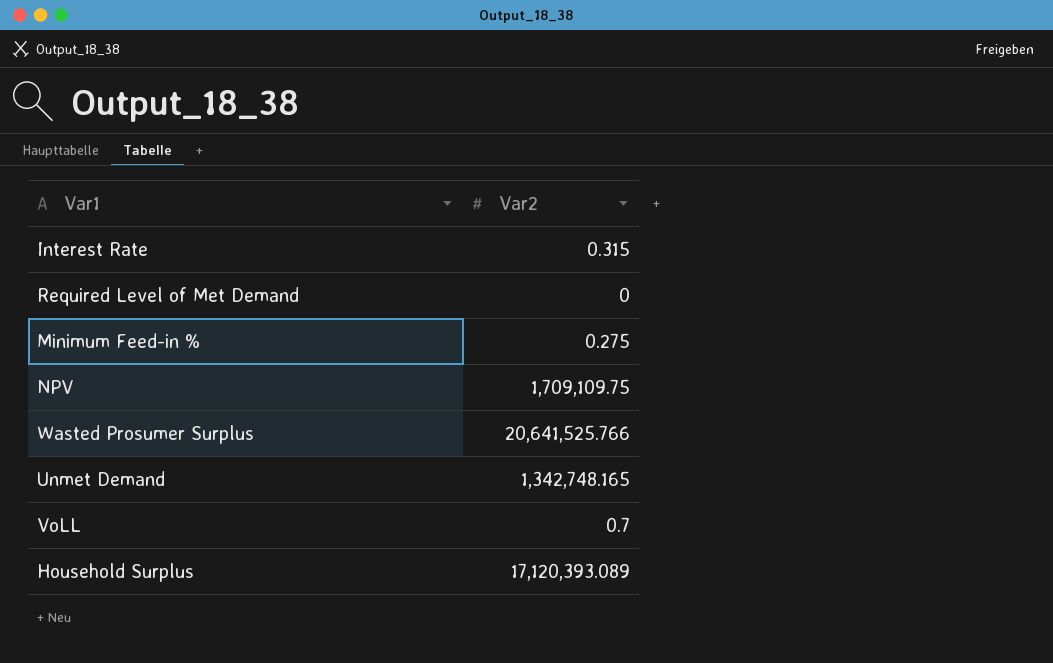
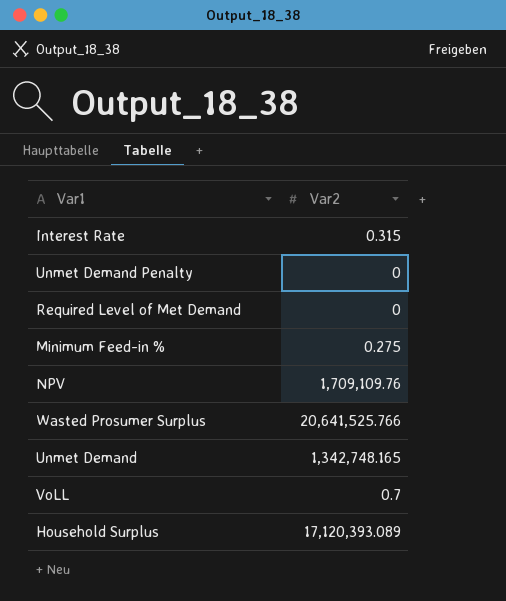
row Unmet Demand Penalty: none -> 0
NPV | Var2: 1,709,109.75 -> 1,709,109.76

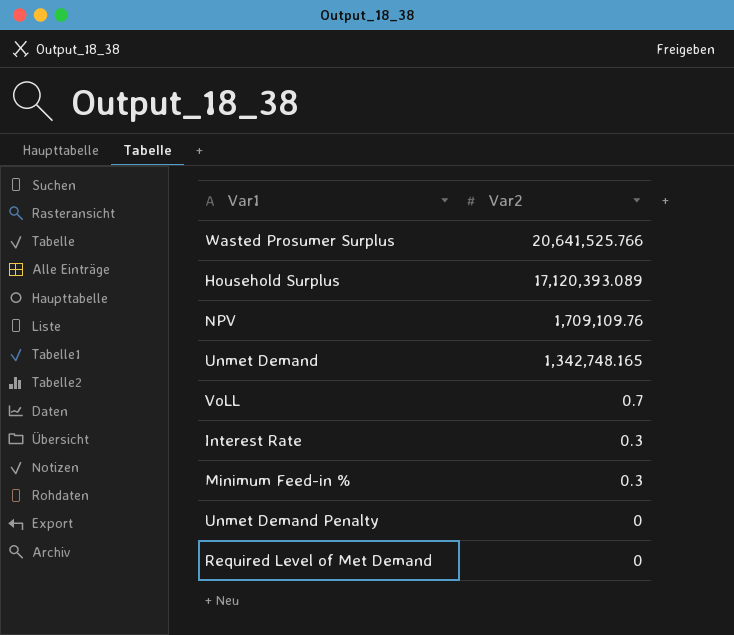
row order: none -> Var2 descending
Interest Rate | Var2: 0.315 -> 0.3
Minimum Feed-in % | Var2: 0.275 -> 0.3

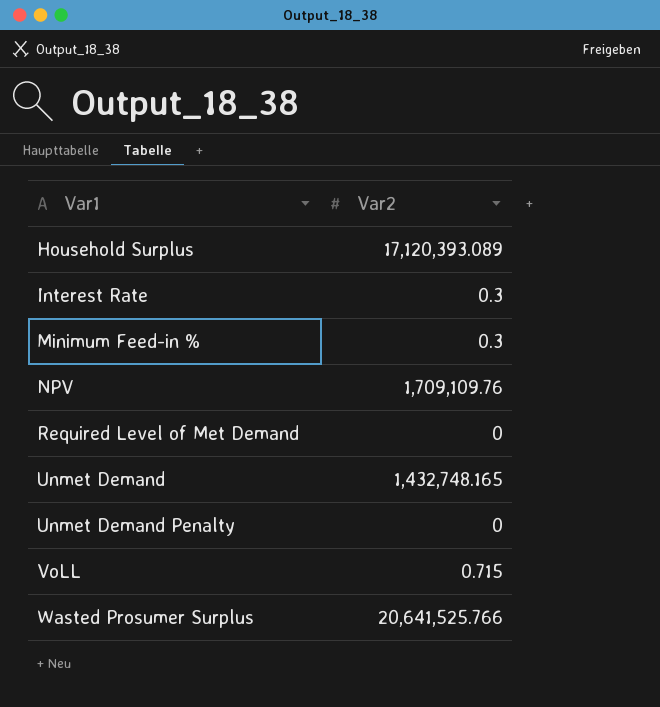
row order: Var2 descending -> Var1 ascending
Unmet Demand | Var2: 1,342,748.165 -> 1,432,748.165
VoLL | Var2: 0.7 -> 0.715

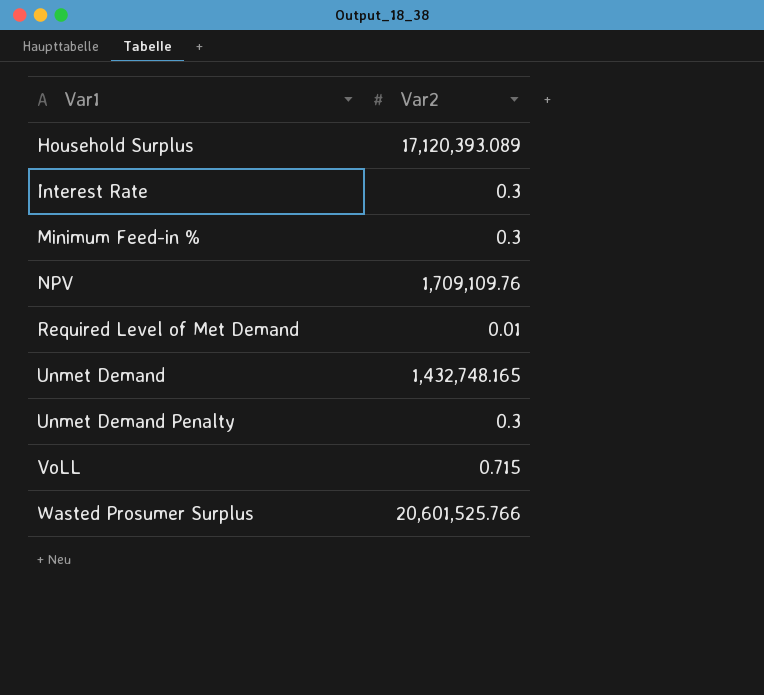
Required Level of Met Demand | Var2: 0 -> 0.01
Unmet Demand Penalty | Var2: 0 -> 0.3
Wasted Prosumer Surplus | Var2: 20,641,525.766 -> 20,601,525.766

